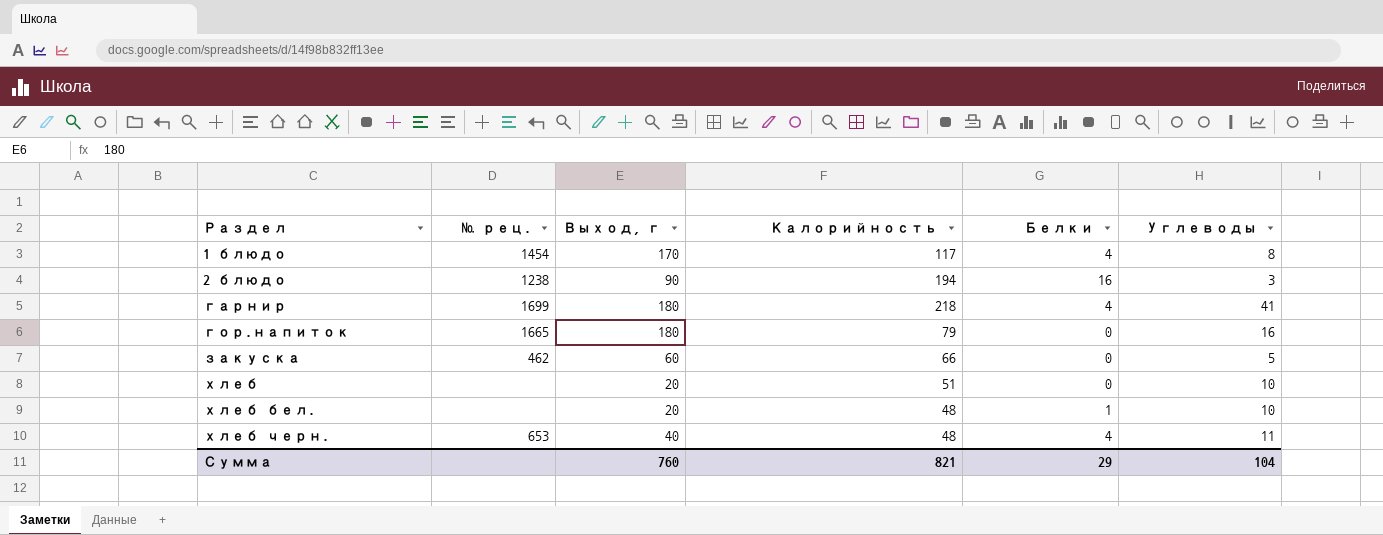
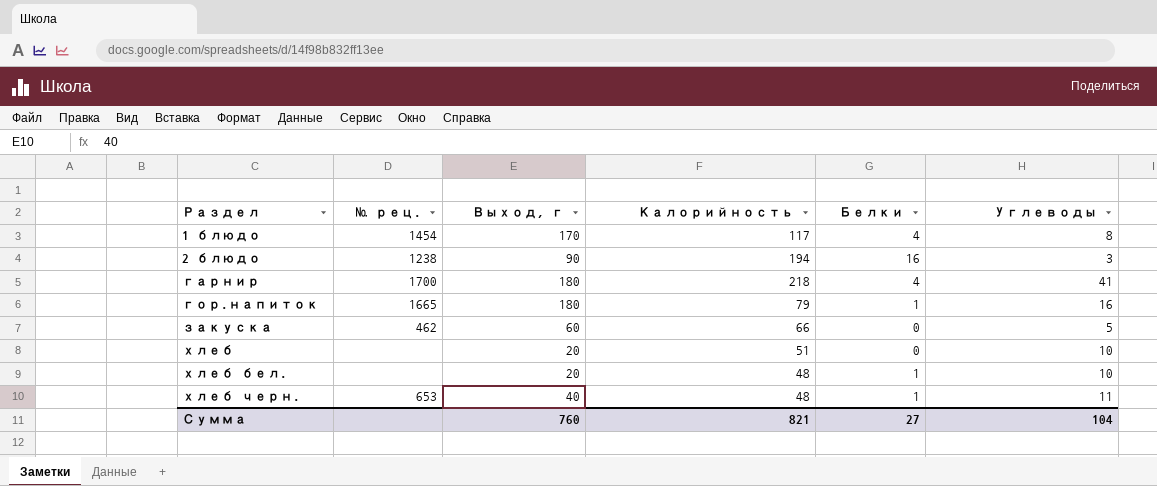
гарнир | № рец.: 1699 -> 1700
гор.напиток | Белки: 0 -> 1
хлеб черн. | Белки: 4 -> 1
Сумма | Белки: 29 -> 27

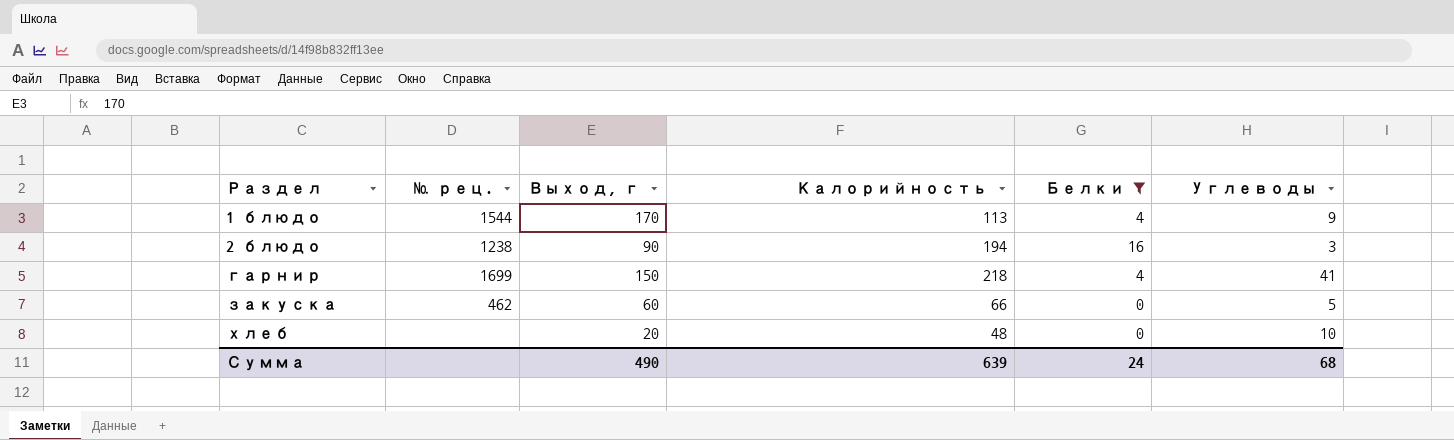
filter: none -> Белки != 1
1 блюдо | № рец.: 1454 -> 1544
1 блюдо | Калорийность: 117 -> 113
1 блюдо | Углеводы: 8 -> 9
гарнир | № рец.: 1700 -> 1699
гарнир | Выход, г: 180 -> 150
хлеб | Калорийность: 51 -> 48
Сумма | Выход, г: 760 -> 490
Сумма | Калорийность: 821 -> 639
Сумма | Белки: 27 -> 24
Сумма | Углеводы: 104 -> 68

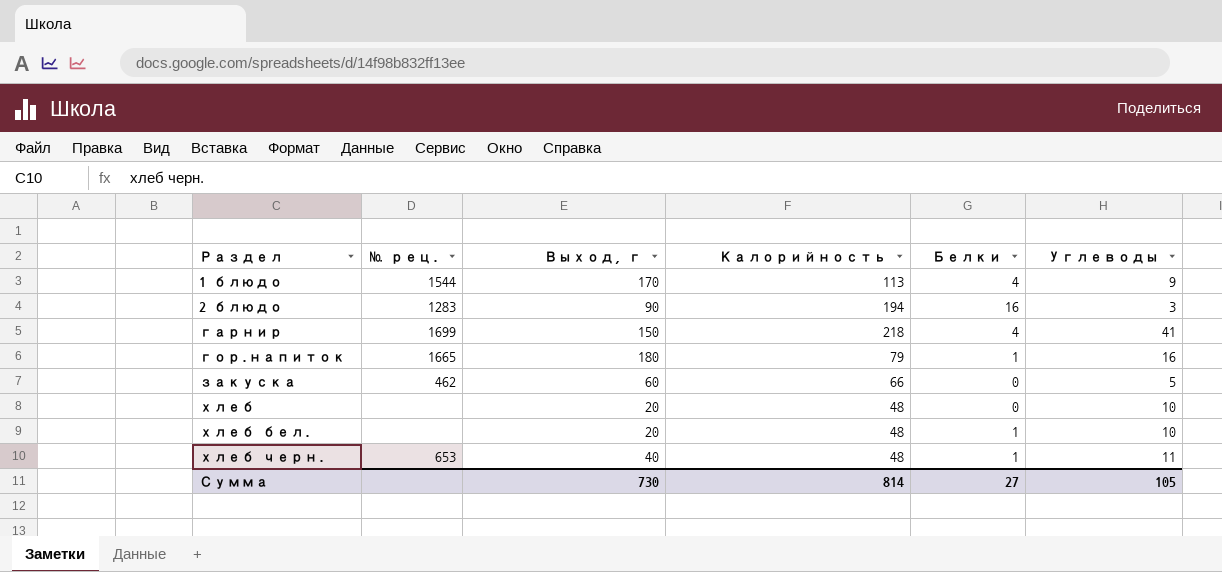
filter: Белки != 1 -> none
2 блюдо | № рец.: 1238 -> 1283
Сумма | Выход, г: 490 -> 730
Сумма | Калорийность: 639 -> 814
Сумма | Белки: 24 -> 27
Сумма | Углеводы: 68 -> 105

